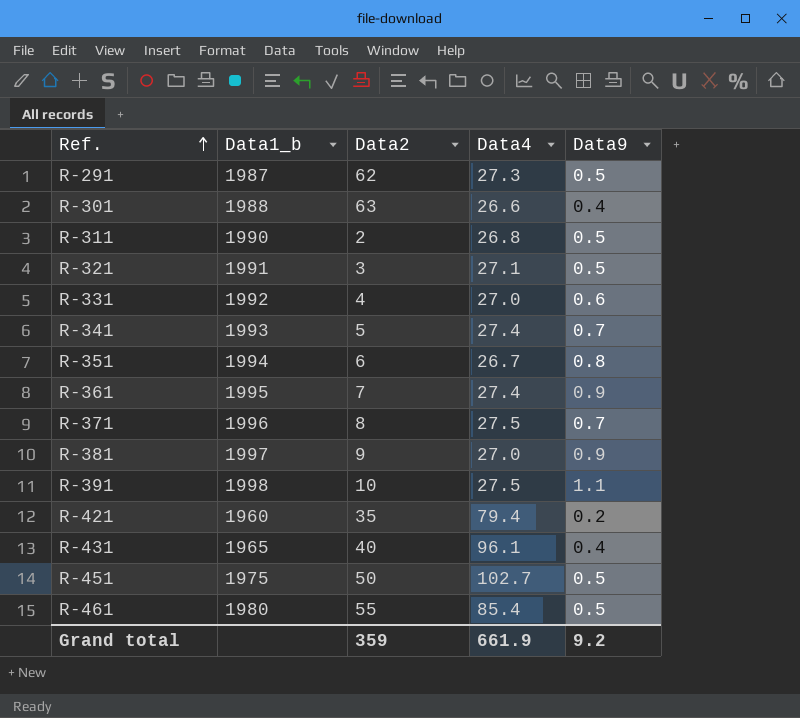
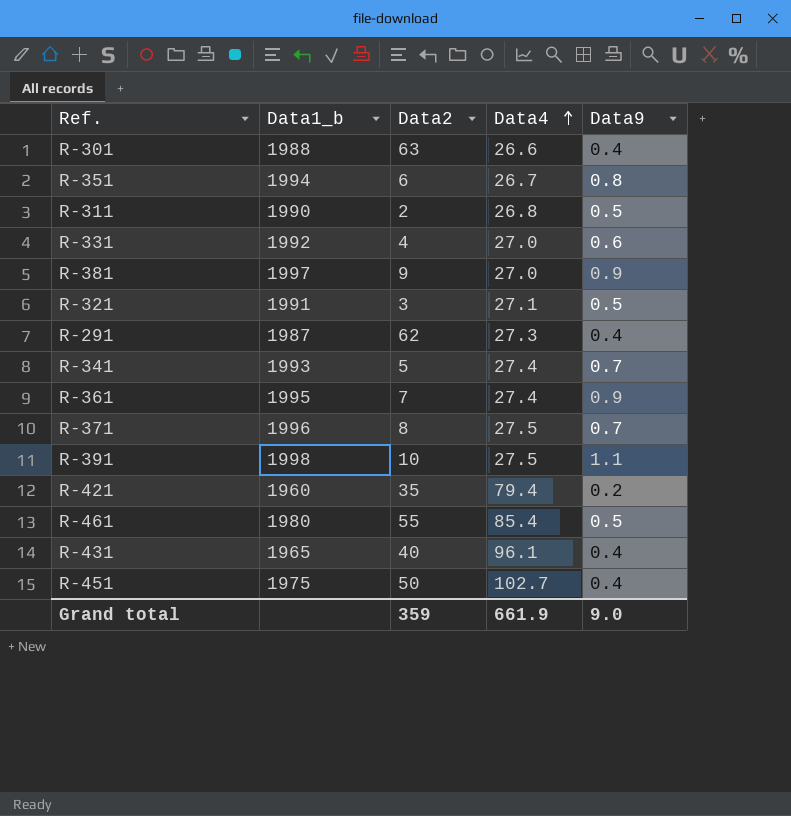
row order: Ref. ascending -> Data4 ascending
R-291 | Data9: 0.5 -> 0.4
R-451 | Data9: 0.5 -> 0.4
Grand total | Data9: 9.2 -> 9.0

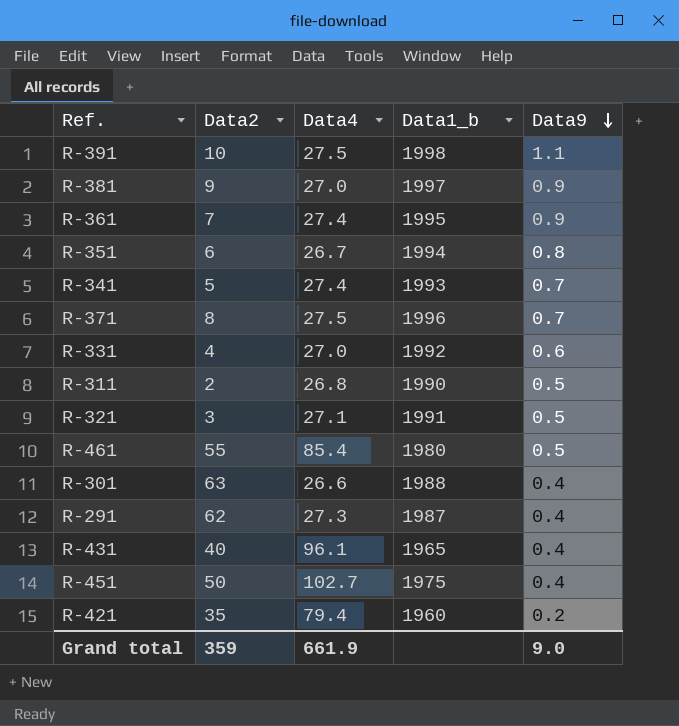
row order: Data4 ascending -> Data9 descending
column Data1_b | position: 2 -> 4

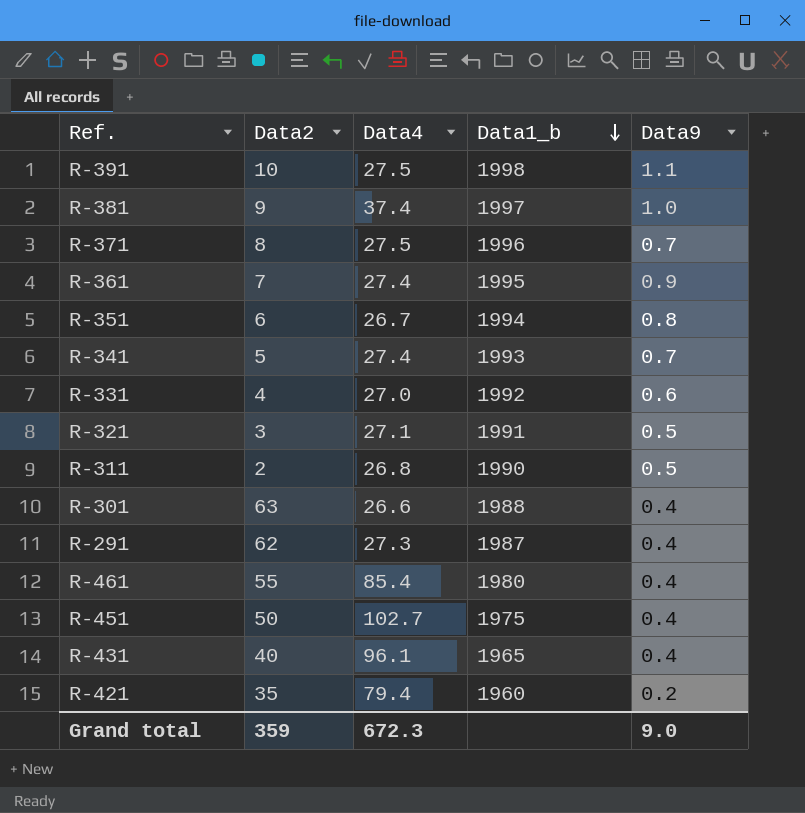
row order: Data9 descending -> Data1_b descending
R-381 | Data4: 27.0 -> 37.4
R-381 | Data9: 0.9 -> 1.0
R-461 | Data9: 0.5 -> 0.4
Grand total | Data4: 661.9 -> 672.3

